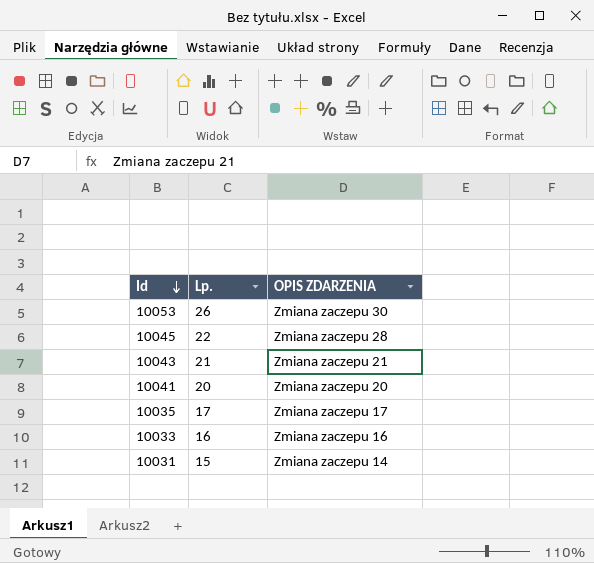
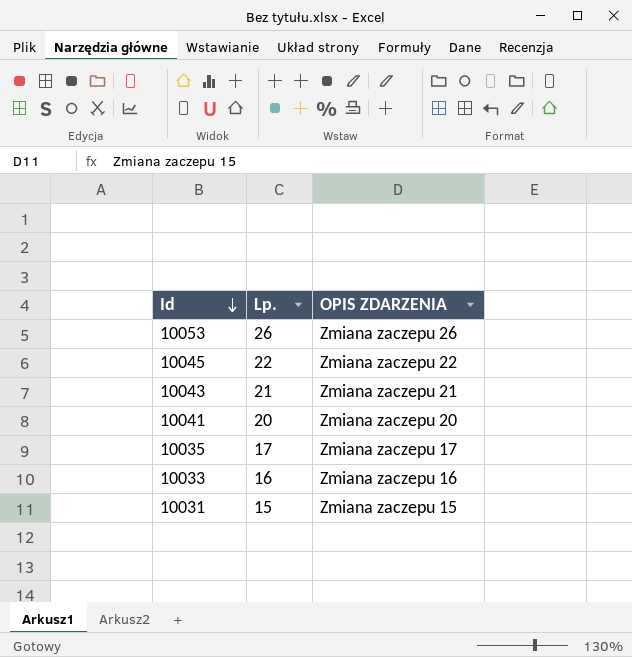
10053 | OPIS ZDARZENIA: Zmiana zaczepu 30 -> Zmiana zaczepu 26
10045 | OPIS ZDARZENIA: Zmiana zaczepu 28 -> Zmiana zaczepu 22
10031 | OPIS ZDARZENIA: Zmiana zaczepu 14 -> Zmiana zaczepu 15

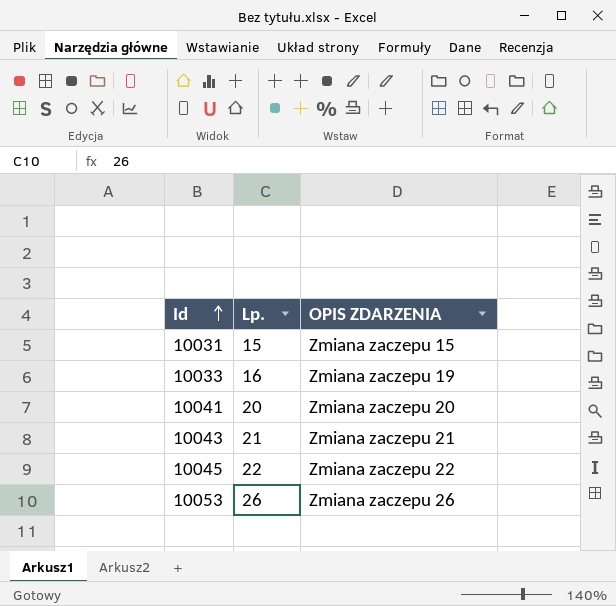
row order: Id descending -> Id ascending
row 10035: 17 | Zmiana zaczepu 17 -> none
10033 | OPIS ZDARZENIA: Zmiana zaczepu 16 -> Zmiana zaczepu 19

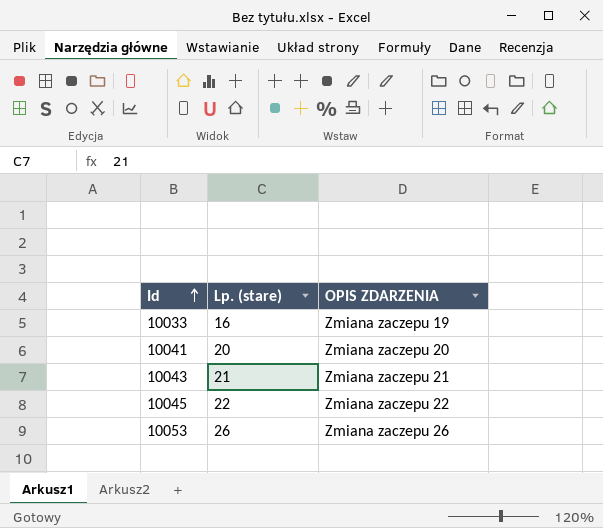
column name: Lp. -> Lp. (stare)
row 10031: 15 | Zmiana zaczepu 15 -> none

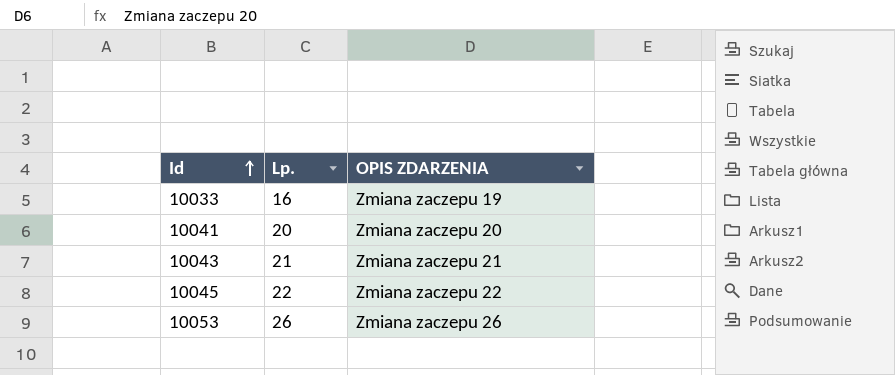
column name: Lp. (stare) -> Lp.

